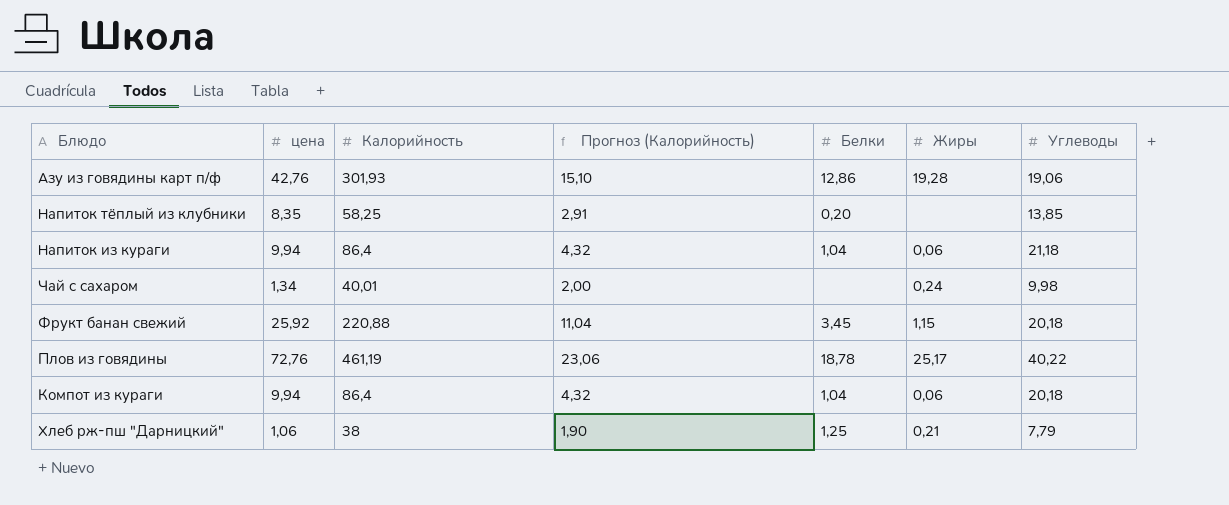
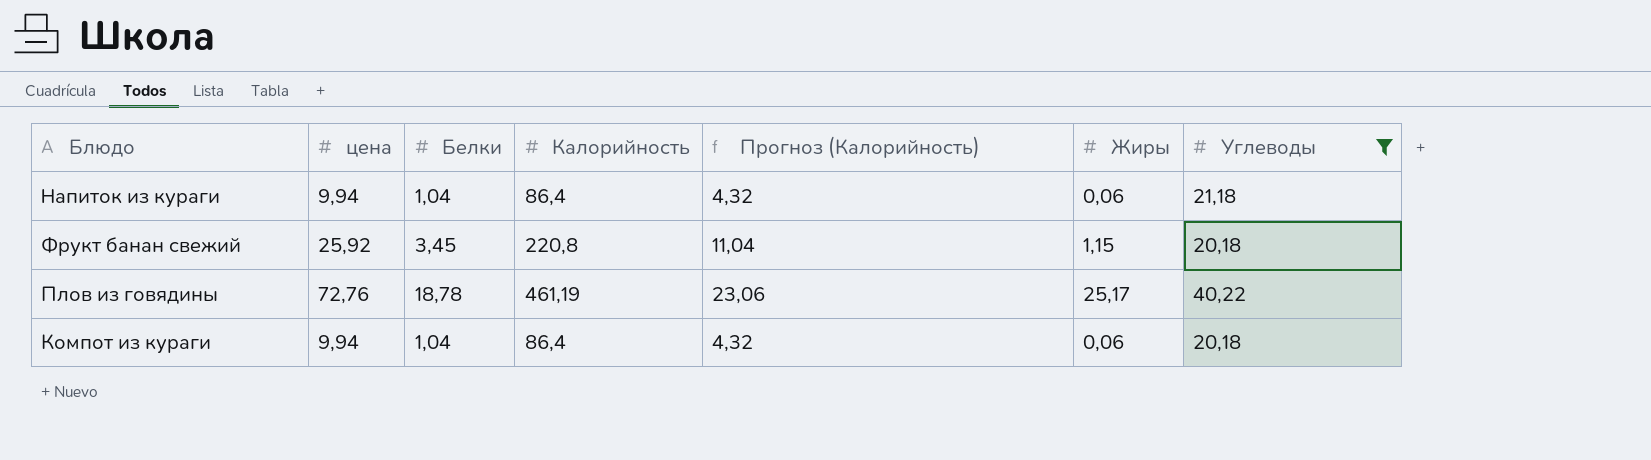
filter: none -> Углеводы >= 20,18
column Белки | position: 5 -> 3
Фрукт банан свежий | Калорийность: 220,88 -> 220,8

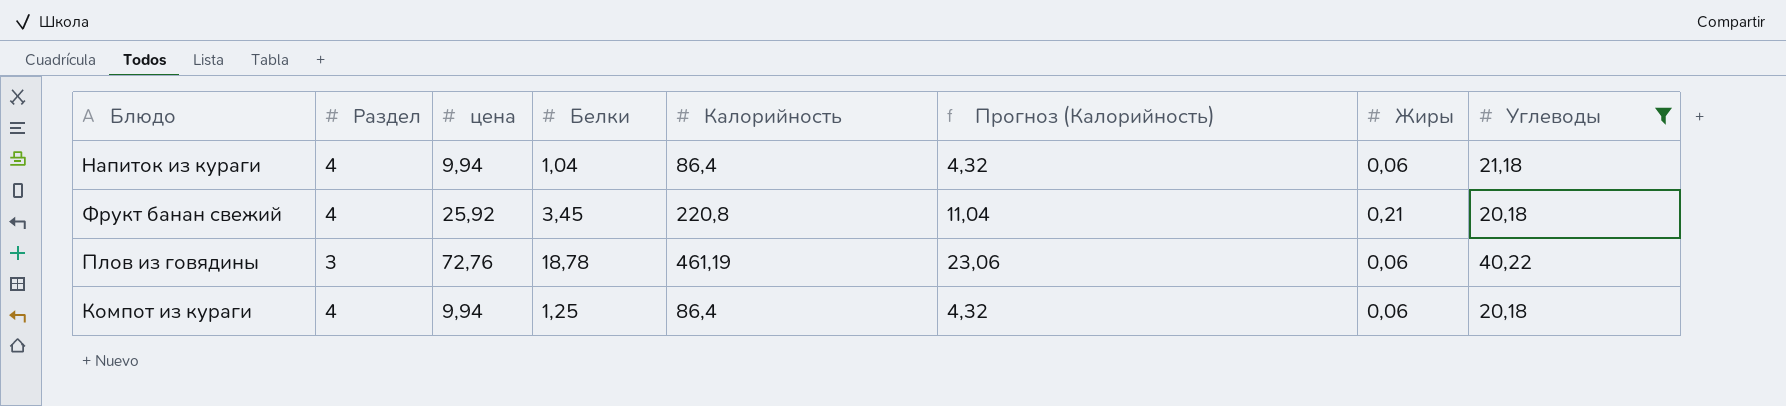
column Раздел | position: none -> 2
Фрукт банан свежий | Жиры: 1,15 -> 0,21
Плов из говядины | Жиры: 25,17 -> 0,06
Компот из кураги | Белки: 1,04 -> 1,25

